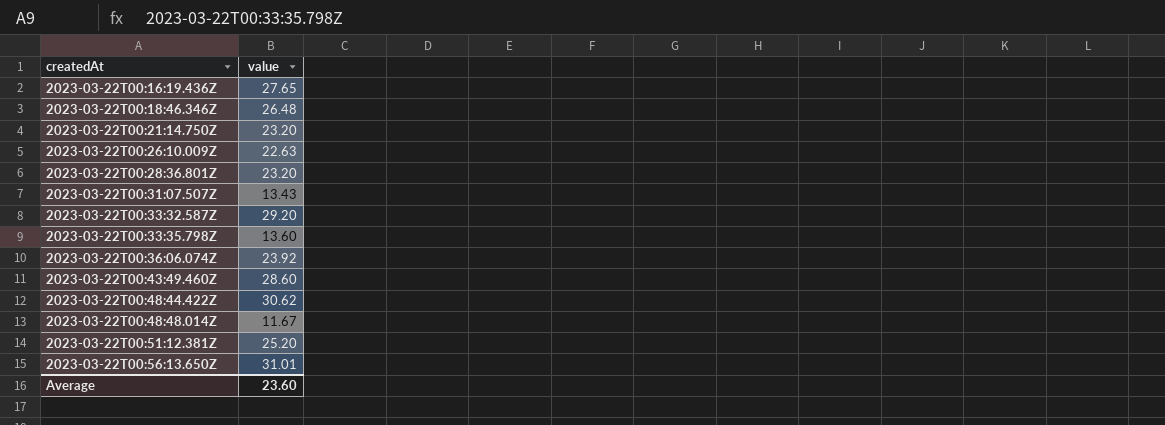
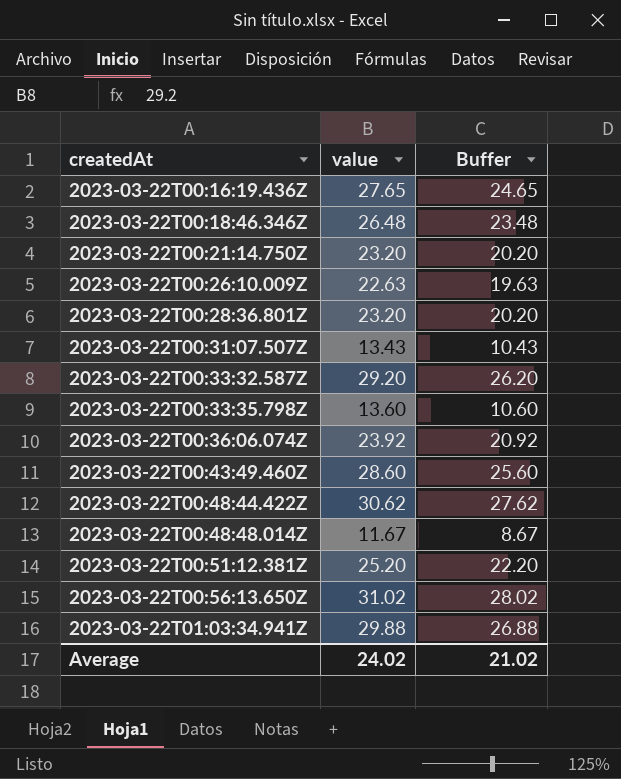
column Buffer | formula: none -> [value] - 3
2023-03-22T00:56:13.650Z | value: 31.01 -> 31.02
row 2023-03-22T01:03:34.941Z: none -> 29.88 | 26.88
Average | value: 23.60 -> 24.02

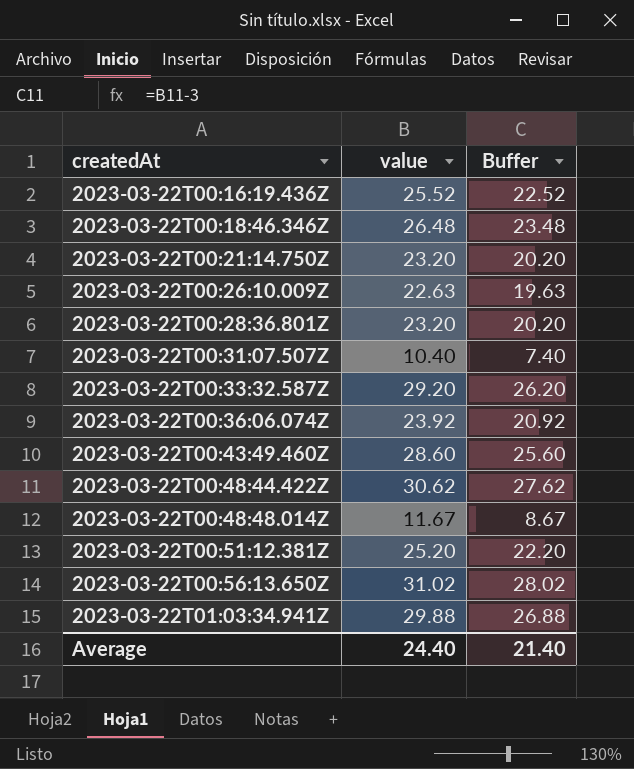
row 2023-03-22T00:33:35.798Z: 13.60 | 10.60 -> none
2023-03-22T00:16:19.436Z | value: 27.65 -> 25.52
2023-03-22T00:16:19.436Z | Buffer: 24.65 -> 22.52
2023-03-22T00:31:07.507Z | value: 13.43 -> 10.40
2023-03-22T00:31:07.507Z | Buffer: 10.43 -> 7.40
Average | value: 24.02 -> 24.40
Average | Buffer: 21.02 -> 21.40

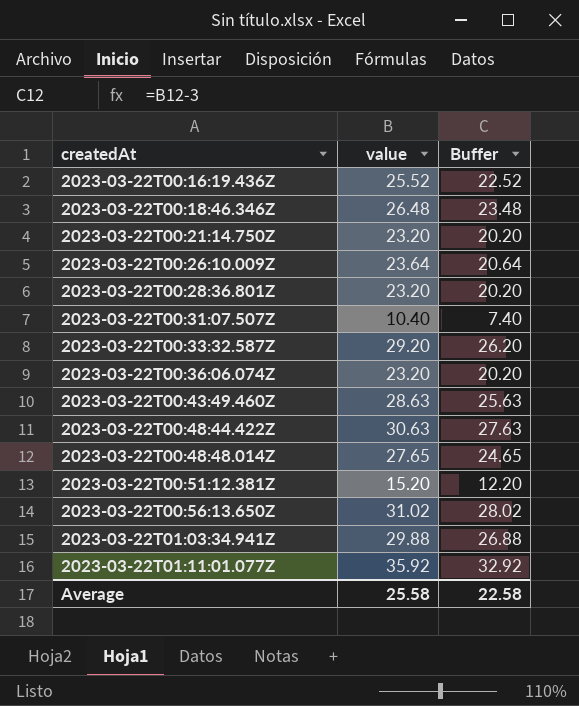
2023-03-22T00:26:10.009Z | value: 22.63 -> 23.64
2023-03-22T00:26:10.009Z | Buffer: 19.63 -> 20.64
2023-03-22T00:36:06.074Z | value: 23.92 -> 23.20
2023-03-22T00:36:06.074Z | Buffer: 20.92 -> 20.20
2023-03-22T00:43:49.460Z | value: 28.60 -> 28.63
2023-03-22T00:43:49.460Z | Buffer: 25.60 -> 25.63
2023-03-22T00:48:44.422Z | value: 30.62 -> 30.63
2023-03-22T00:48:44.422Z | Buffer: 27.62 -> 27.63
2023-03-22T00:48:48.014Z | value: 11.67 -> 27.65
2023-03-22T00:48:48.014Z | Buffer: 8.67 -> 24.65
2023-03-22T00:51:12.381Z | value: 25.20 -> 15.20
2023-03-22T00:51:12.381Z | Buffer: 22.20 -> 12.20
row 2023-03-22T01:11:01.077Z: none -> 35.92 | 32.92
Average | value: 24.40 -> 25.58
Average | Buffer: 21.40 -> 22.58

